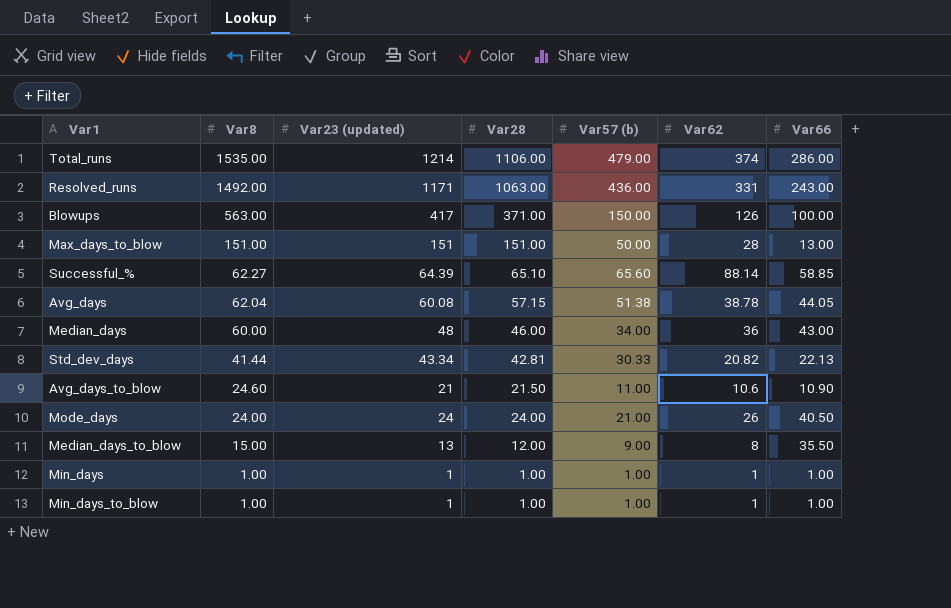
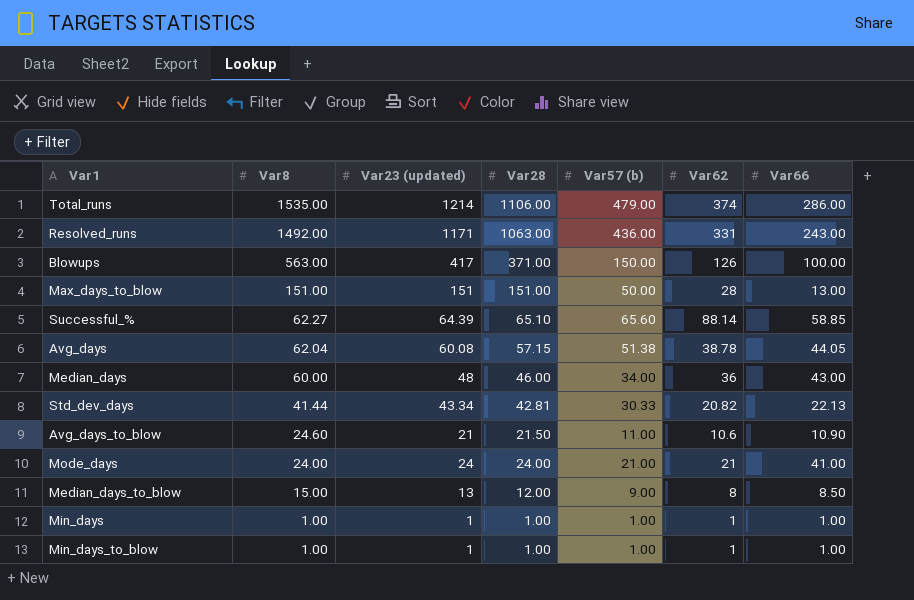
Mode_days | Var62: 26 -> 21
Mode_days | Var66: 40.50 -> 41.00
Median_days_to_blow | Var66: 35.50 -> 8.50

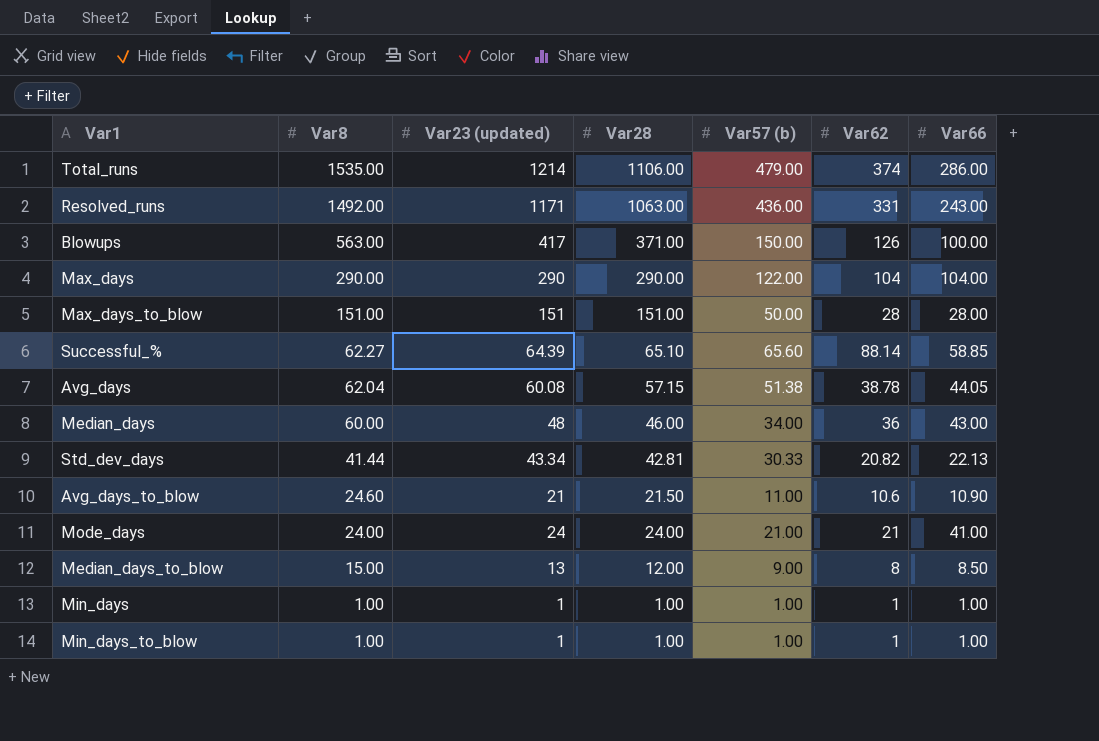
row Max_days: none -> 290.00 | 290 | 290.00 | 122.00 | 104 | 104.00
Max_days_to_blow | Var66: 13.00 -> 28.00

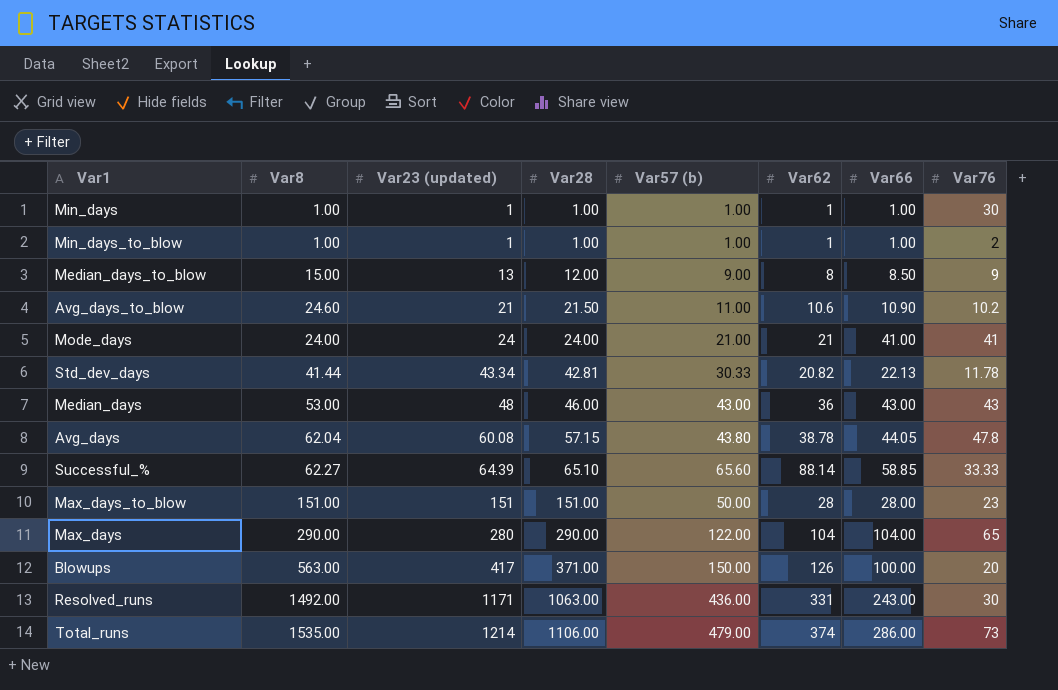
row order: Var8 descending -> Var23 (updated) ascending
column Var76 | position: none -> 8
Median_days | Var8: 60.00 -> 53.00
Median_days | Var57 (b): 34.00 -> 43.00
Avg_days | Var57 (b): 51.38 -> 43.80
Max_days | Var23 (updated): 290 -> 280

